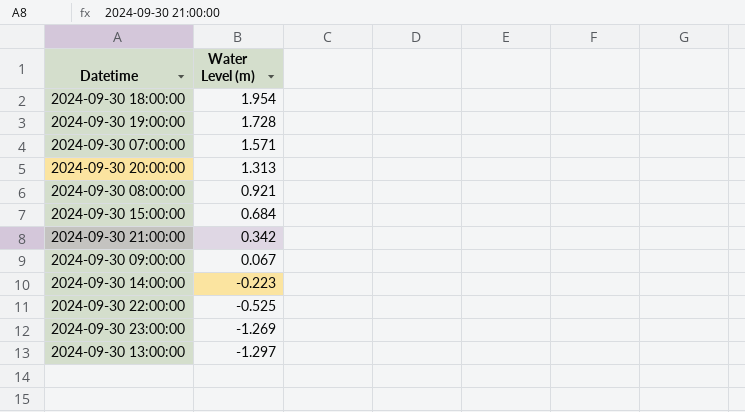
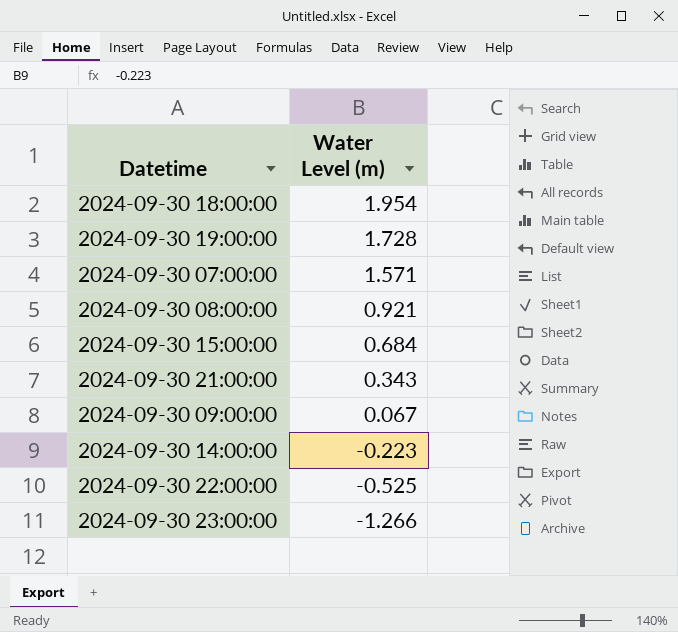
row 2024-09-30 20:00:00: 1.313 -> none
row 2024-09-30 13:00:00: -1.297 -> none
2024-09-30 21:00:00 | Water Level (m): 0.342 -> 0.343
2024-09-30 23:00:00 | Water Level (m): -1.269 -> -1.266

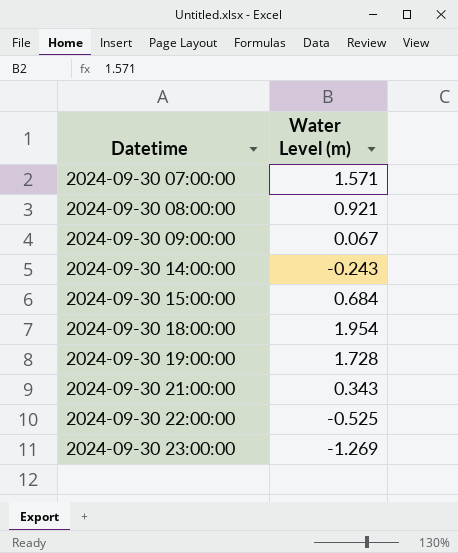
row order: Water Level (m) descending -> Datetime ascending
2024-09-30 14:00:00 | Water Level (m): -0.223 -> -0.243
2024-09-30 23:00:00 | Water Level (m): -1.266 -> -1.269

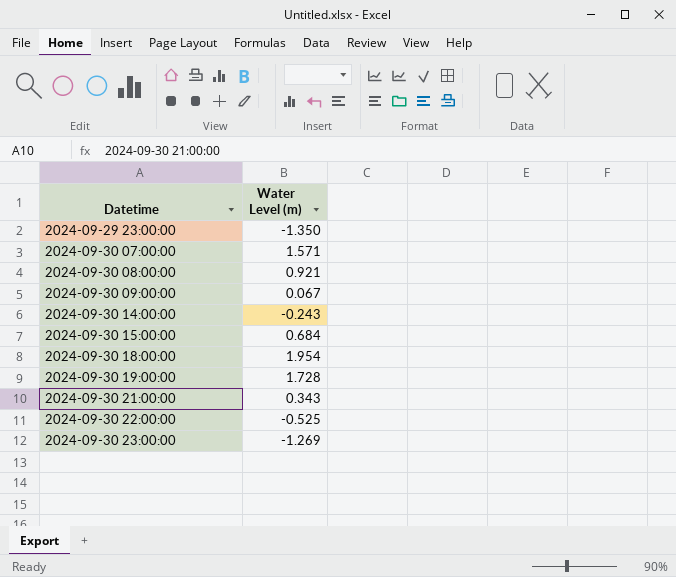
row 2024-09-29 23:00:00: none -> -1.350

